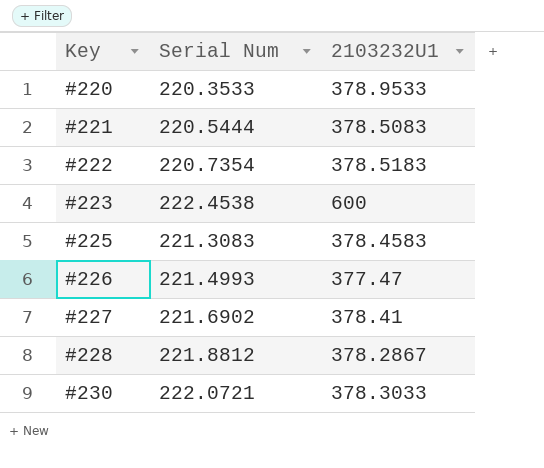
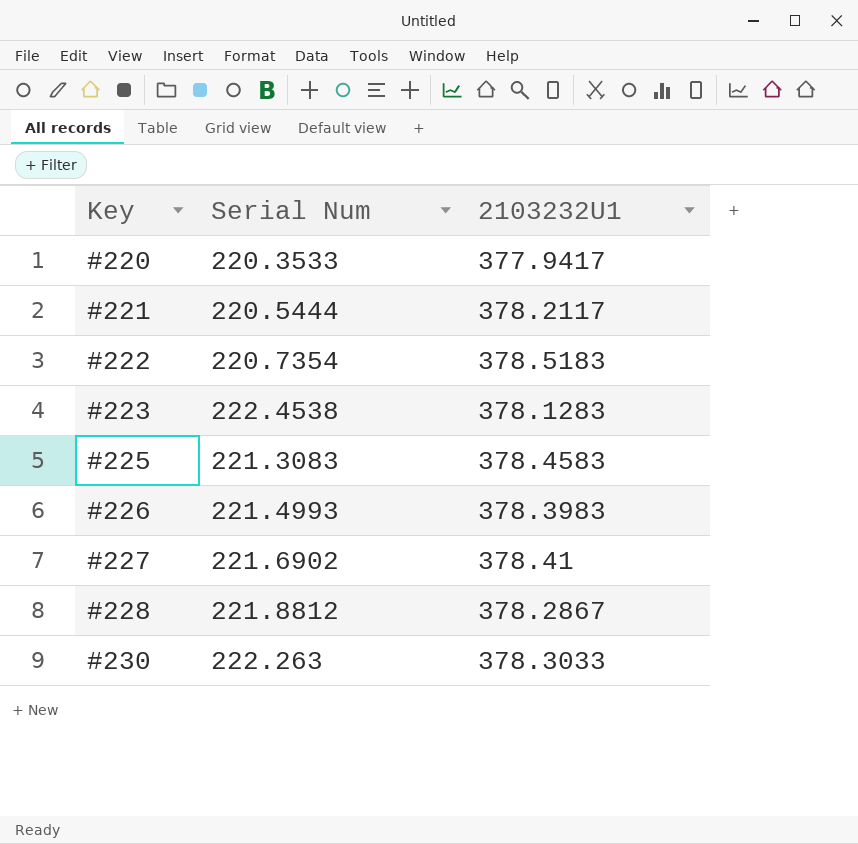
#220 | 2103232U1: 378.9533 -> 377.9417
#221 | 2103232U1: 378.5083 -> 378.2117
#223 | 2103232U1: 600 -> 378.1283
#226 | 2103232U1: 377.47 -> 378.3983
#230 | Serial Num: 222.0721 -> 222.263

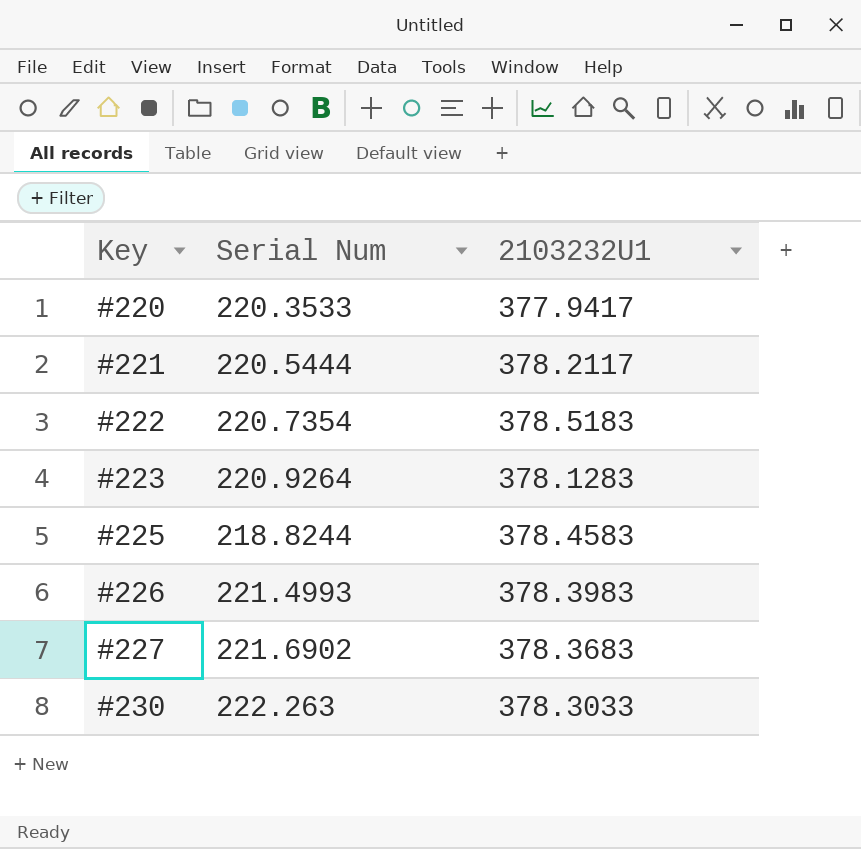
row #228: 221.8812 | 378.2867 -> none
#223 | Serial Num: 222.4538 -> 220.9264
#225 | Serial Num: 221.3083 -> 218.8244
#227 | 2103232U1: 378.41 -> 378.3683

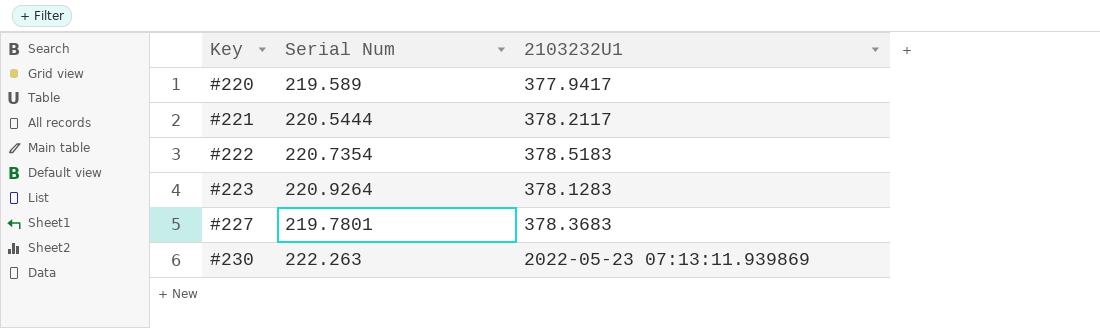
row #225: 218.8244 | 378.4583 -> none
row #226: 221.4993 | 378.3983 -> none
#220 | Serial Num: 220.3533 -> 219.589
#227 | Serial Num: 221.6902 -> 219.7801
#230 | 2103232U1: 378.3033 -> 2022-05-23 07:13:11.939869

